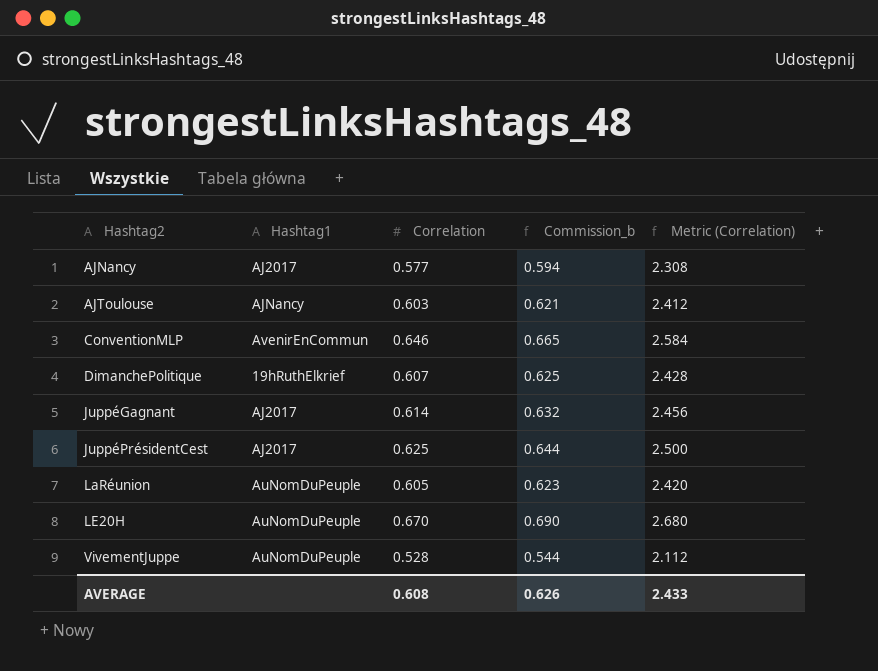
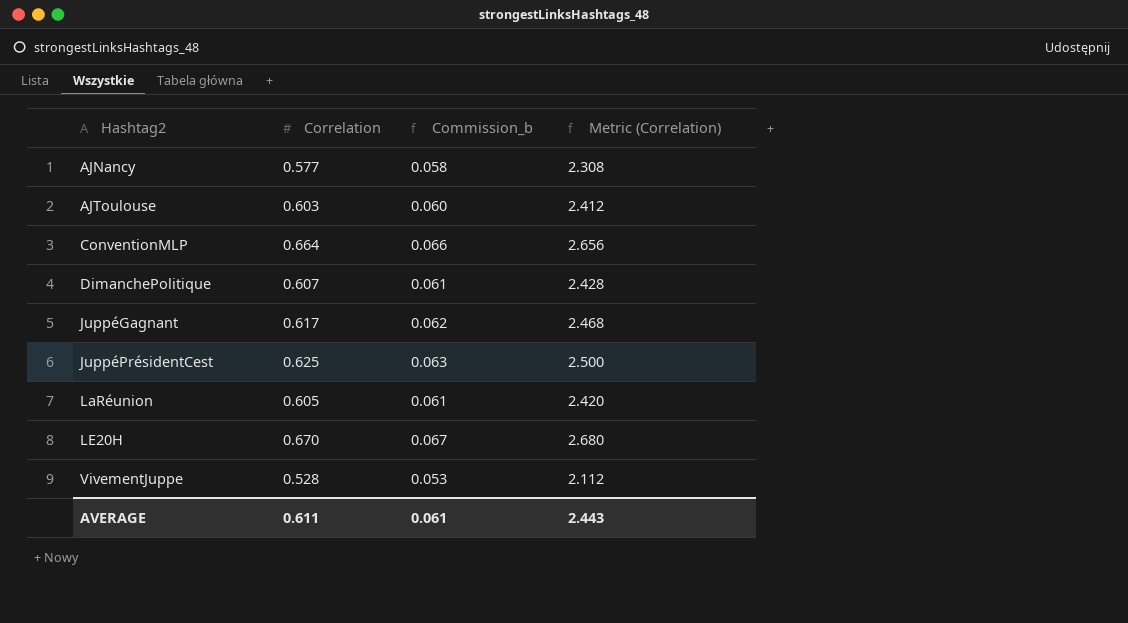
column Hashtag1 | position: 2 -> none
column Commission_b | formula: [Correlation] * 1.03 -> [Correlation] * 0.1
ConventionMLP | Correlation: 0.646 -> 0.664
ConventionMLP | Metric (Correlation): 2.584 -> 2.656
JuppéGagnant | Correlation: 0.614 -> 0.617
JuppéGagnant | Metric (Correlation): 2.456 -> 2.468
AVERAGE | Correlation: 0.608 -> 0.611
AVERAGE | Commission_b: 0.626 -> 0.061
AVERAGE | Metric (Correlation): 2.433 -> 2.443

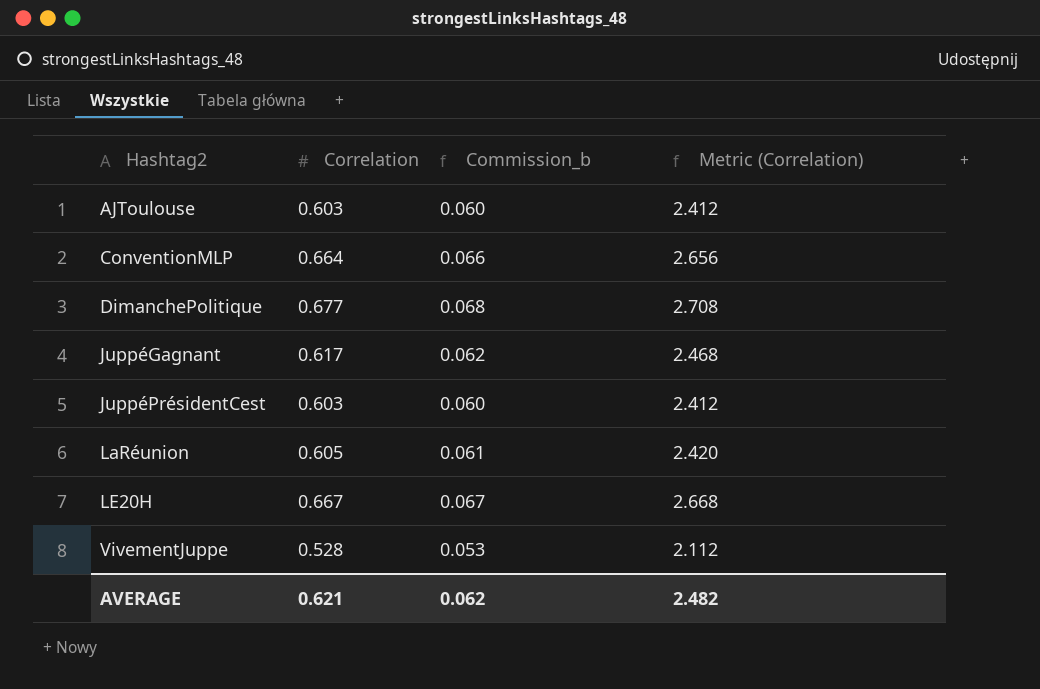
row AJNancy: 0.577 | 0.058 | 2.308 -> none
DimanchePolitique | Correlation: 0.607 -> 0.677
DimanchePolitique | Commission_b: 0.061 -> 0.068
DimanchePolitique | Metric (Correlation): 2.428 -> 2.708
JuppéPrésidentCest | Correlation: 0.625 -> 0.603
JuppéPrésidentCest | Commission_b: 0.063 -> 0.060
JuppéPrésidentCest | Metric (Correlation): 2.500 -> 2.412
LE20H | Correlation: 0.670 -> 0.667
LE20H | Metric (Correlation): 2.680 -> 2.668
AVERAGE | Correlation: 0.611 -> 0.621
AVERAGE | Commission_b: 0.061 -> 0.062
AVERAGE | Metric (Correlation): 2.443 -> 2.482

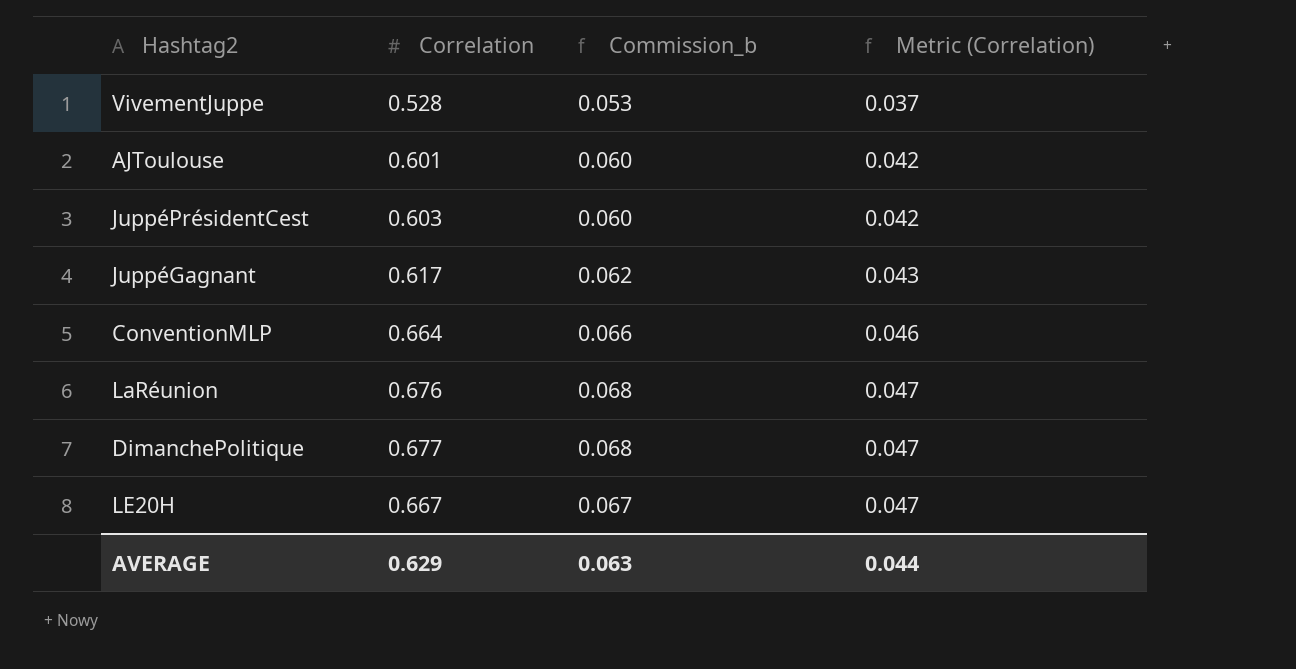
row order: Hashtag2 ascending -> Metric (Correlation) ascending
column Metric (Correlation) | formula: [Correlation] * 4 -> [Correlation] * 0.07
AJToulouse | Correlation: 0.603 -> 0.601
LaRéunion | Correlation: 0.605 -> 0.676
LaRéunion | Commission_b: 0.061 -> 0.068
AVERAGE | Correlation: 0.621 -> 0.629
AVERAGE | Commission_b: 0.062 -> 0.063
AVERAGE | Metric (Correlation): 2.482 -> 0.044

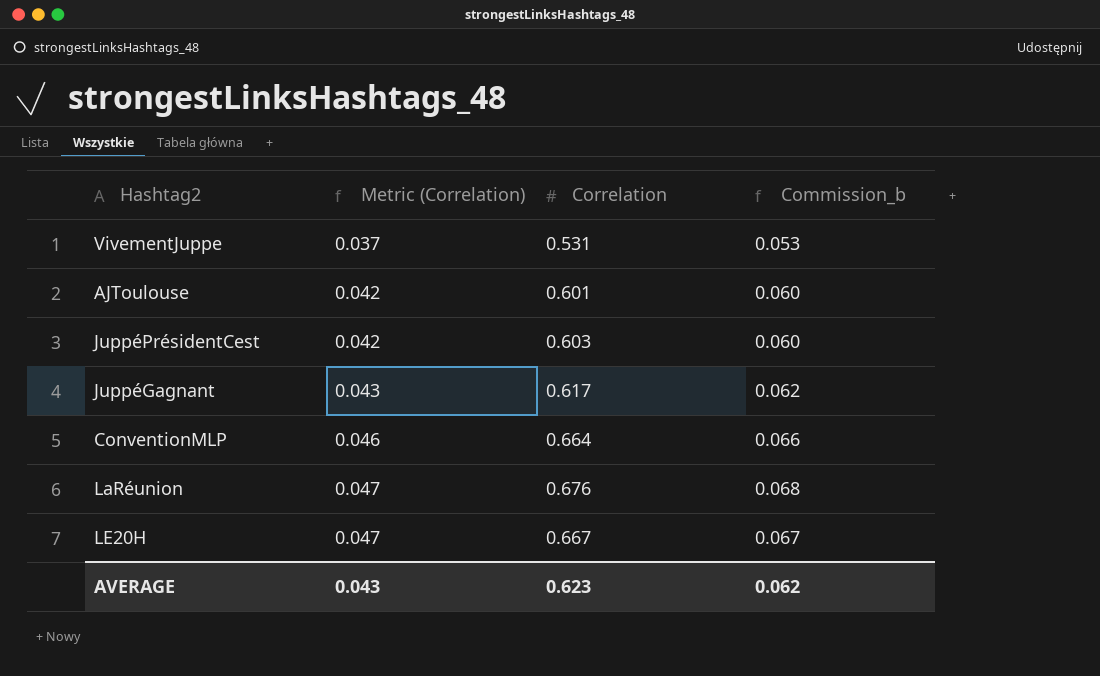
column Metric (Correlation) | position: 4 -> 2
row DimanchePolitique: 0.677 | 0.068 | 0.047 -> none
VivementJuppe | Correlation: 0.528 -> 0.531
AVERAGE | Metric (Correlation): 0.044 -> 0.043
AVERAGE | Correlation: 0.629 -> 0.623
AVERAGE | Commission_b: 0.063 -> 0.062

